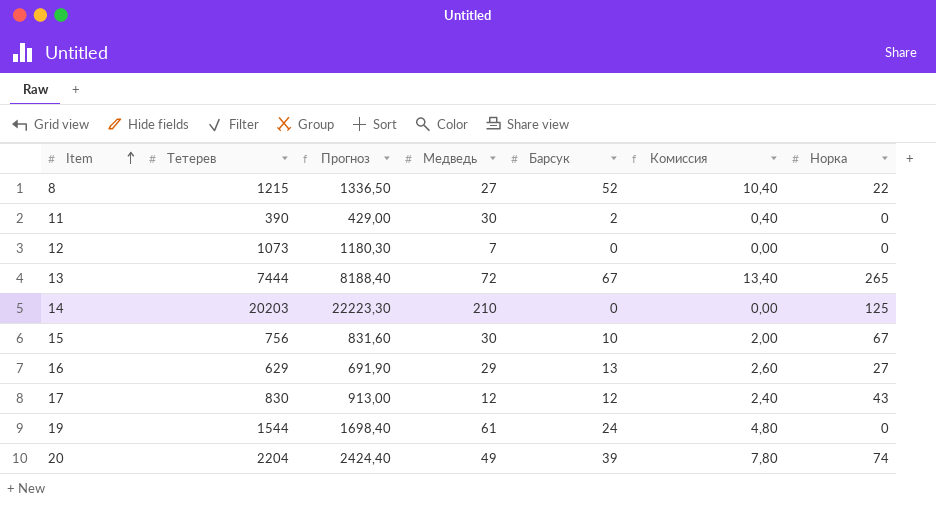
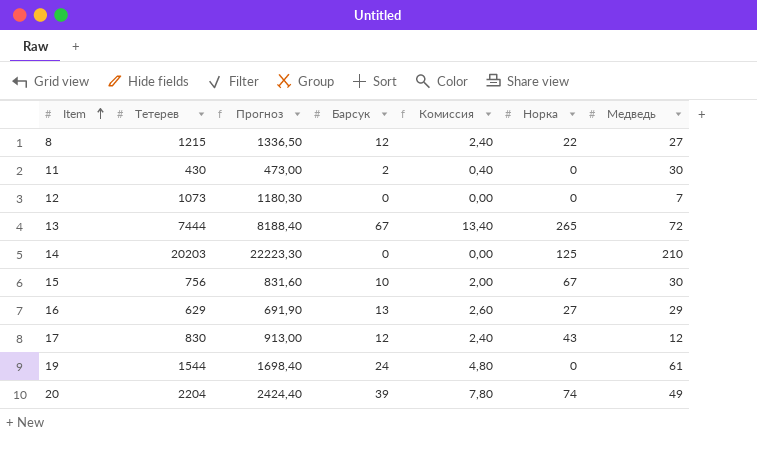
column Медведь | position: 4 -> 7
8 | Барсук: 52 -> 12
8 | Комиссия: 10,40 -> 2,40
11 | Тетерев: 390 -> 430
11 | Прогноз: 429,00 -> 473,00

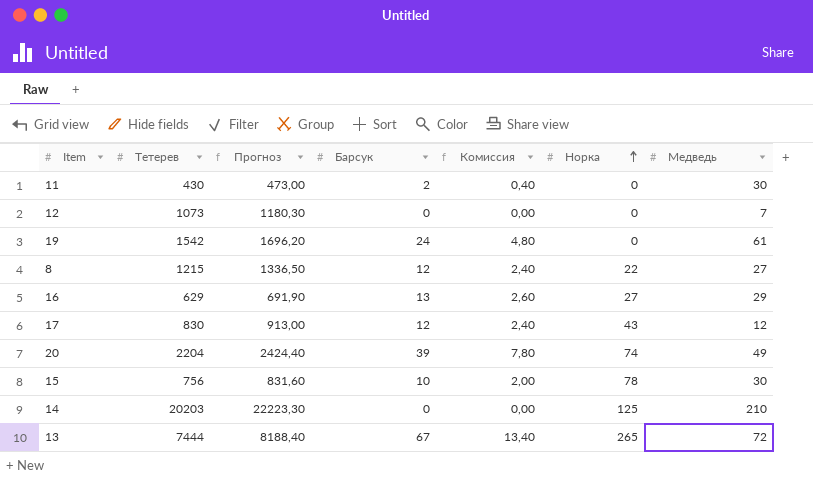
row order: Item ascending -> Норка ascending
19 | Тетерев: 1544 -> 1542
19 | Прогноз: 1698,40 -> 1696,20
15 | Норка: 67 -> 78

